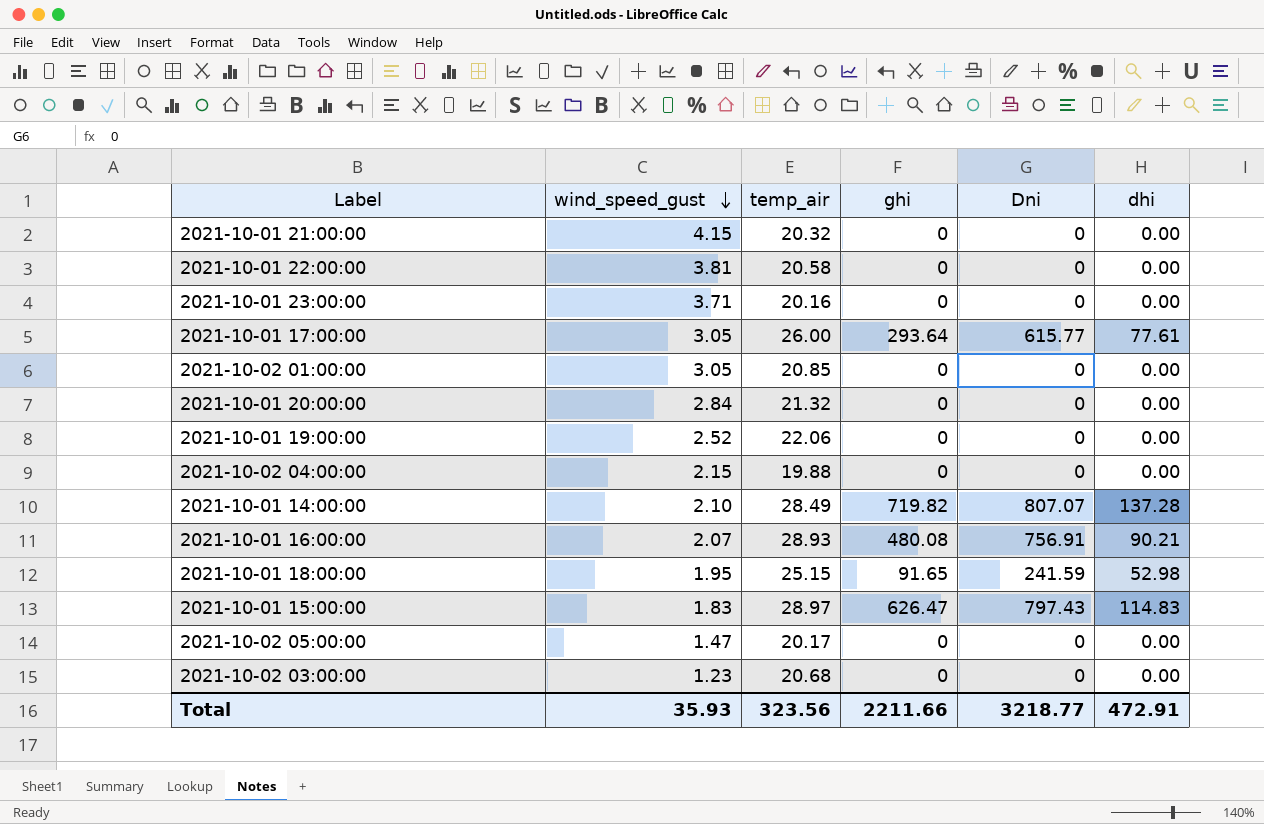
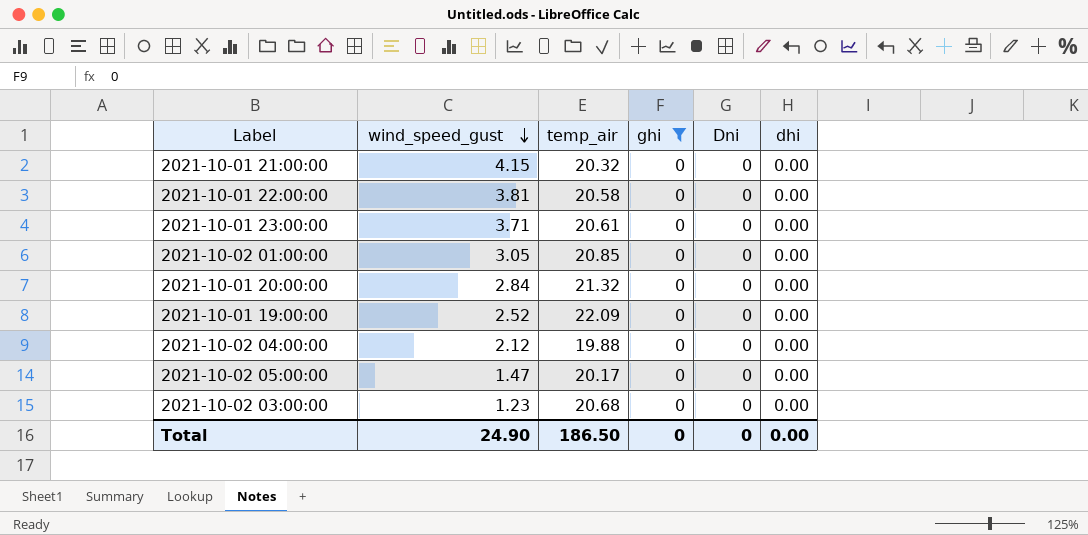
filter: none -> ghi = 0
2021-10-01 23:00:00 | temp_air: 20.16 -> 20.61
2021-10-01 19:00:00 | temp_air: 22.06 -> 22.09
2021-10-02 04:00:00 | wind_speed_gust: 2.15 -> 2.12
Total | wind_speed_gust: 35.93 -> 24.90
Total | temp_air: 323.56 -> 186.50
Total | ghi: 2211.66 -> 0
Total | Dni: 3218.77 -> 0
Total | dhi: 472.91 -> 0.00

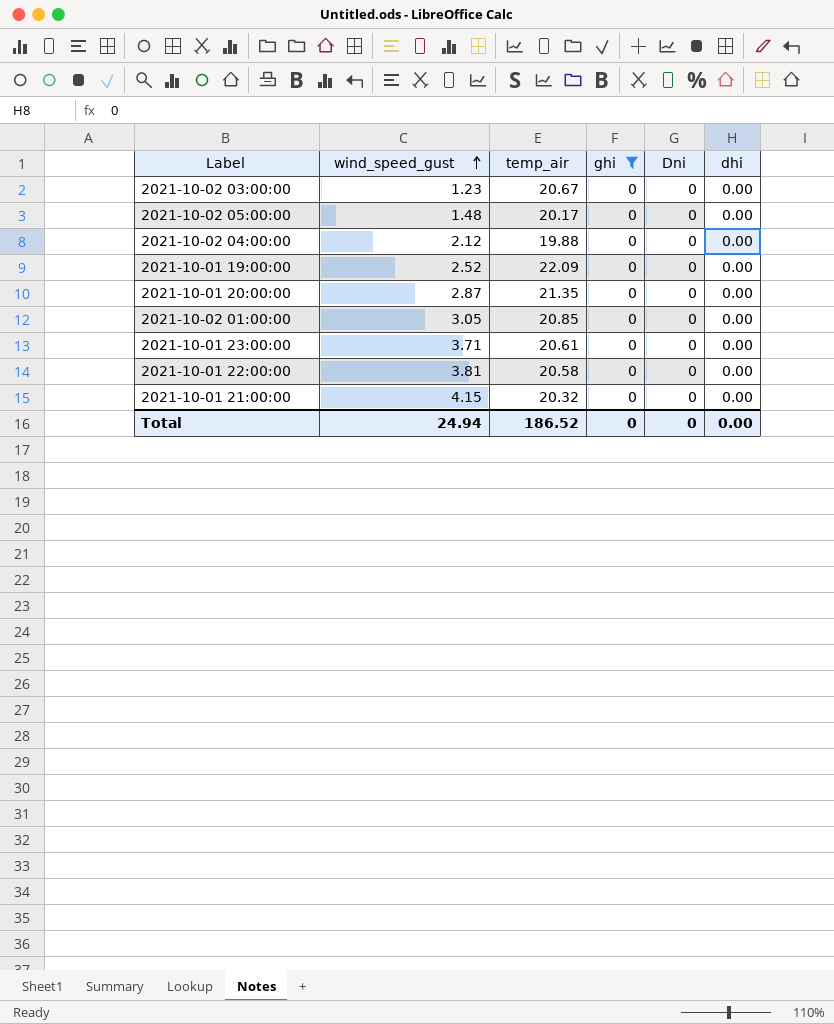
row order: wind_speed_gust descending -> wind_speed_gust ascending
2021-10-02 03:00:00 | temp_air: 20.68 -> 20.67
2021-10-02 05:00:00 | wind_speed_gust: 1.47 -> 1.48
2021-10-01 20:00:00 | wind_speed_gust: 2.84 -> 2.87
2021-10-01 20:00:00 | temp_air: 21.32 -> 21.35
Total | wind_speed_gust: 24.90 -> 24.94
Total | temp_air: 186.50 -> 186.52

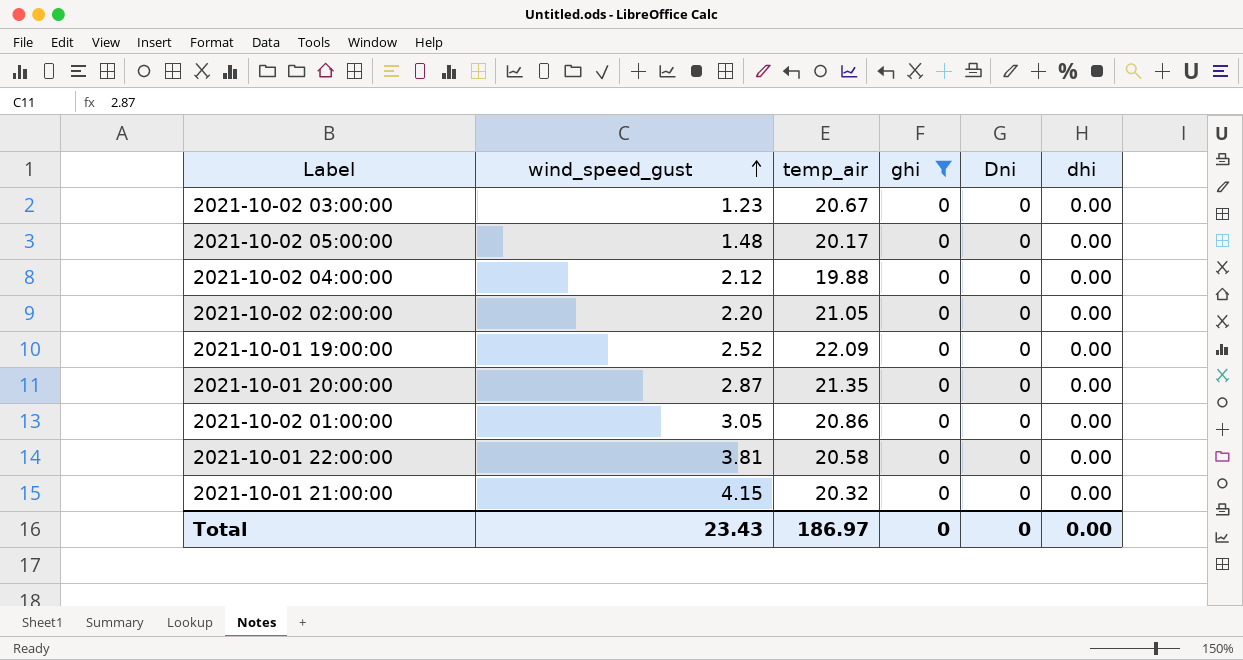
row 2021-10-01 23:00:00: 3.71 | 20.61 | 0 | 0 | 0.00 -> none
row 2021-10-02 02:00:00: none -> 2.20 | 21.05 | 0 | 0 | 0.00
2021-10-02 01:00:00 | temp_air: 20.85 -> 20.86
Total | wind_speed_gust: 24.94 -> 23.43
Total | temp_air: 186.52 -> 186.97

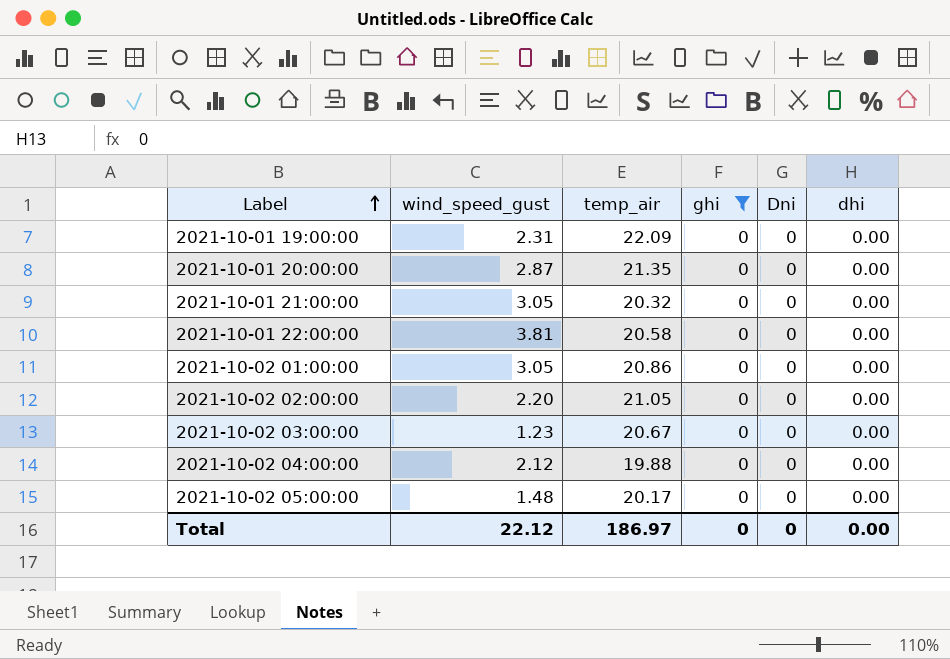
row order: wind_speed_gust ascending -> Label ascending
2021-10-01 19:00:00 | wind_speed_gust: 2.52 -> 2.31
2021-10-01 21:00:00 | wind_speed_gust: 4.15 -> 3.05
Total | wind_speed_gust: 23.43 -> 22.12

